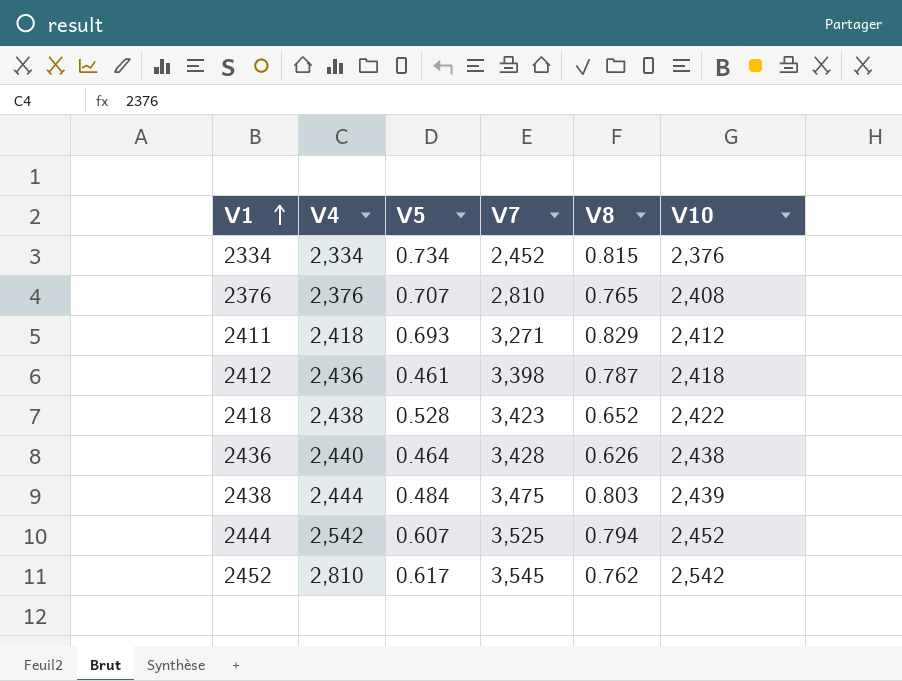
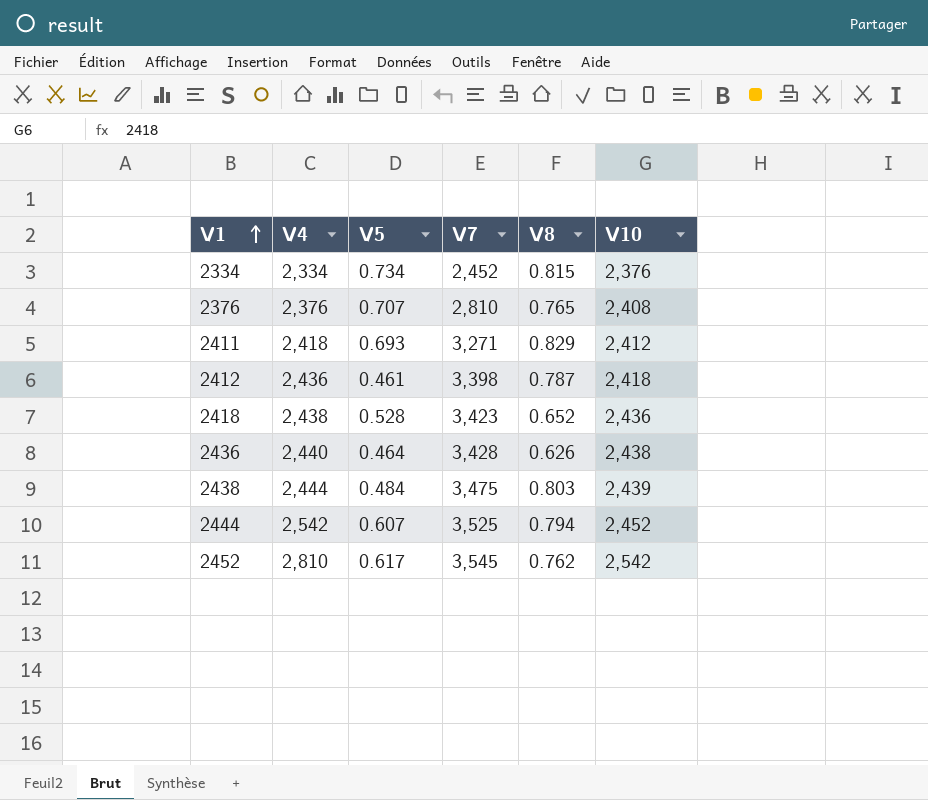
2418 | V10: 2,422 -> 2,436

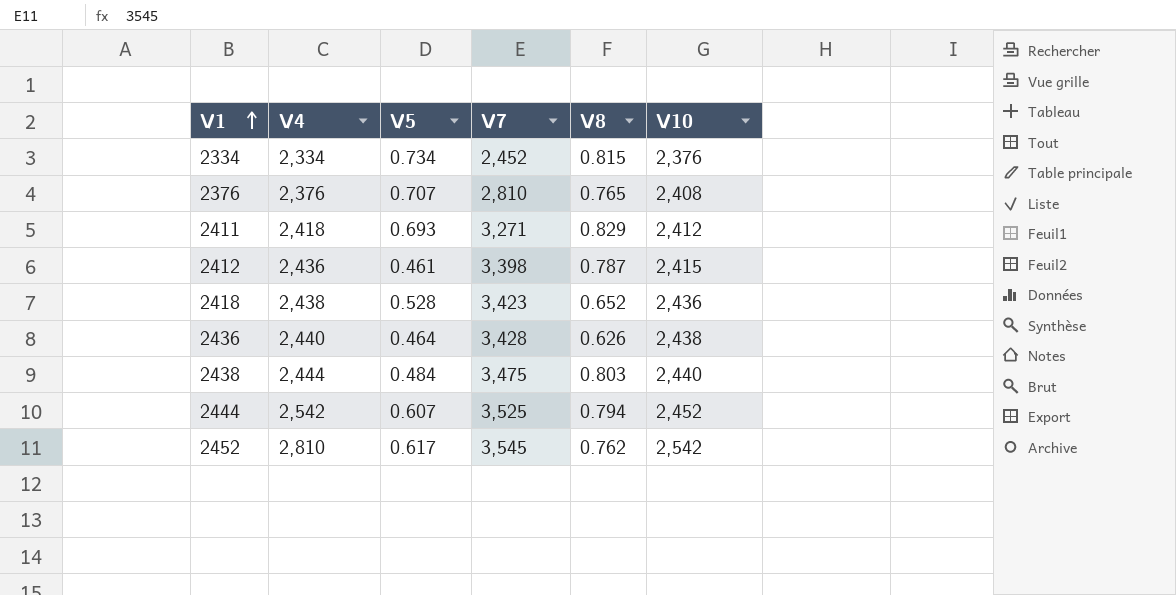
2412 | V10: 2,418 -> 2,415
2438 | V10: 2,439 -> 2,440

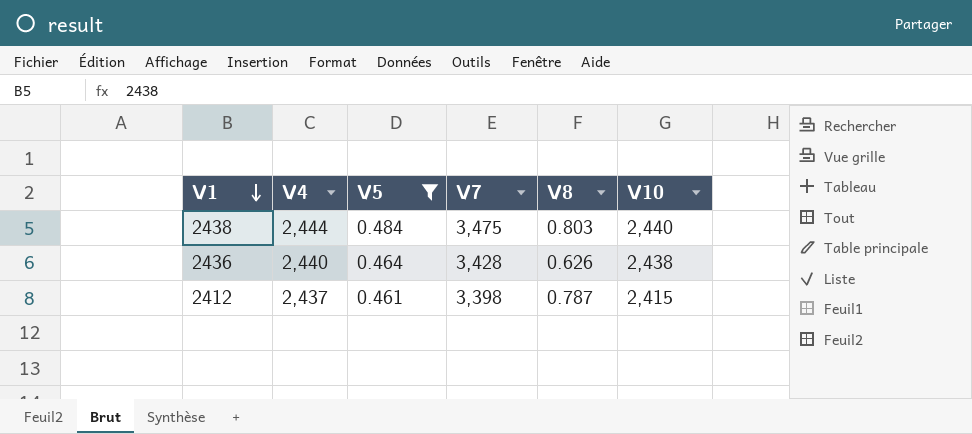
filter: none -> V5 <= 0.484
row order: V1 ascending -> V1 descending
2412 | V4: 2,436 -> 2,437

